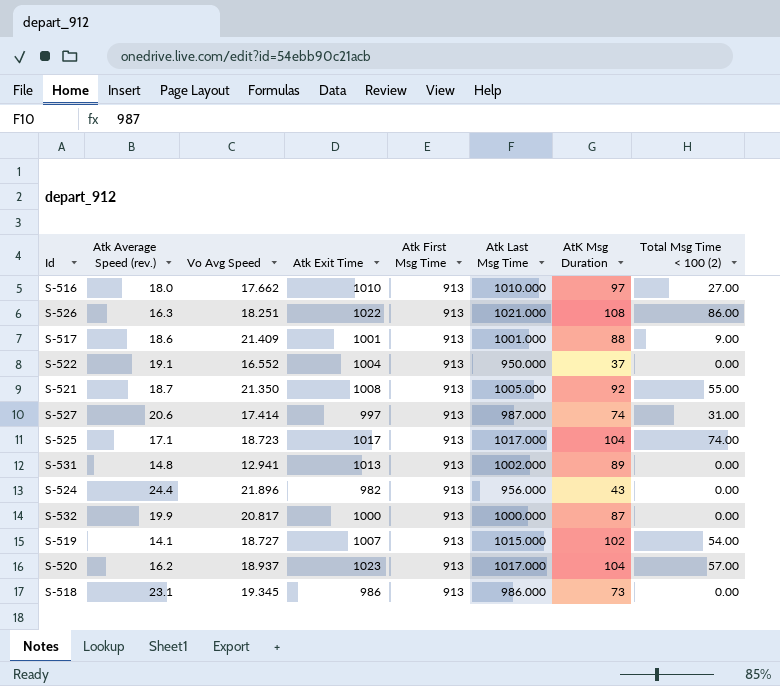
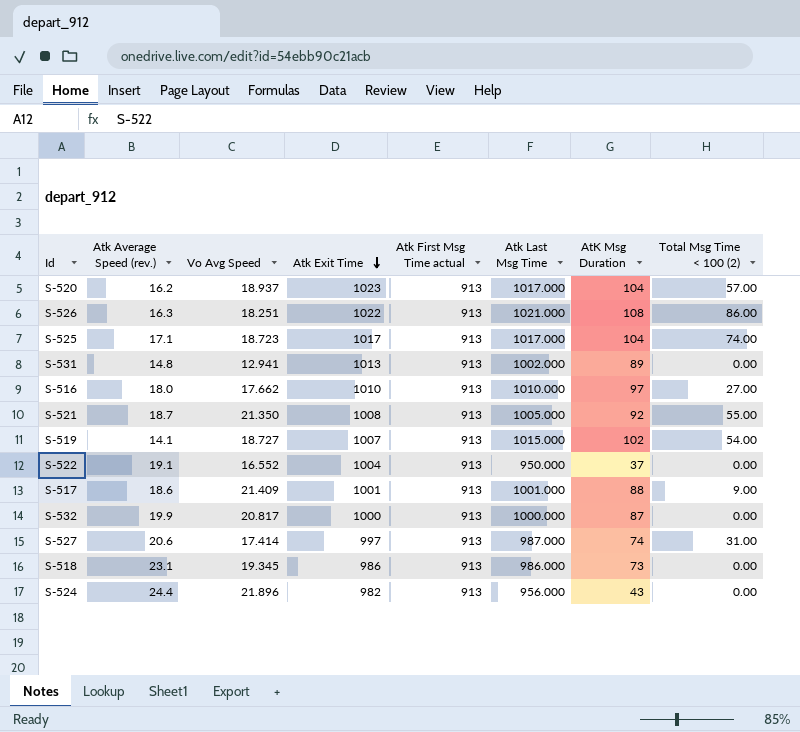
row order: none -> Atk Exit Time descending
column name: Atk First Msg Time -> Atk First Msg Time actual

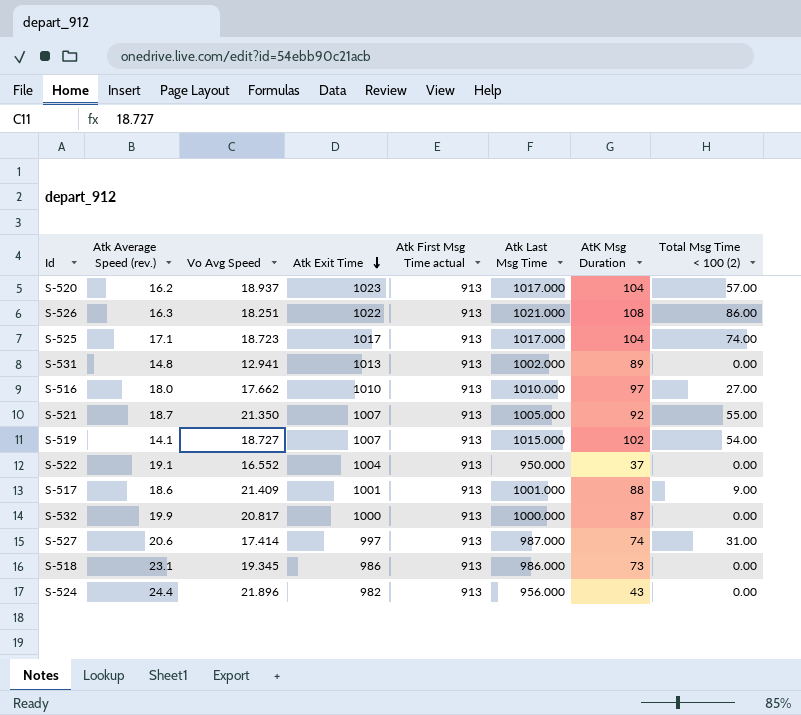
S-521 | Atk Exit Time: 1008 -> 1007

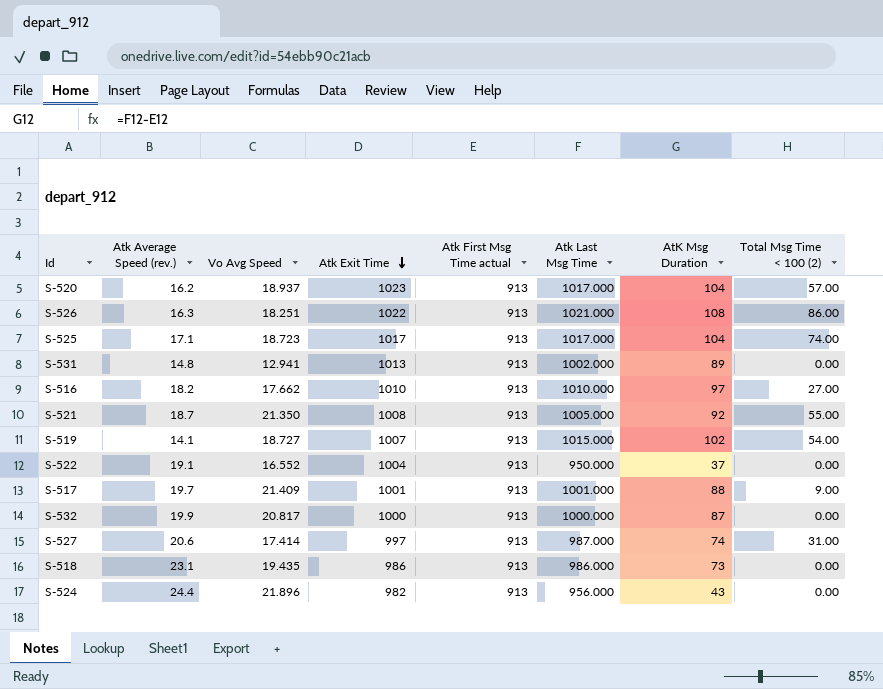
S-516 | Atk Average Speed (rev.): 18.0 -> 18.2
S-521 | Atk Exit Time: 1007 -> 1008
S-517 | Atk Average Speed (rev.): 18.6 -> 19.7
S-518 | Vo Avg Speed: 19.345 -> 19.435

